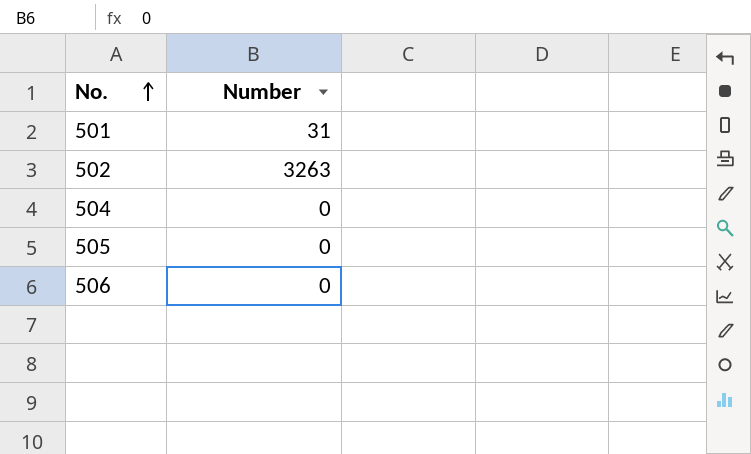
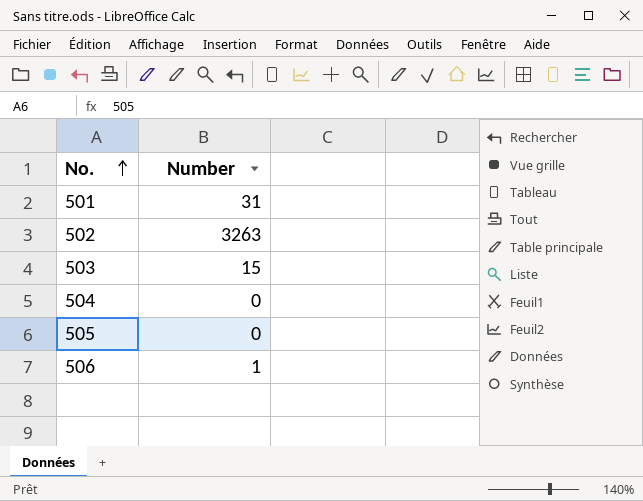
row 503: none -> 15
506 | Number: 0 -> 1

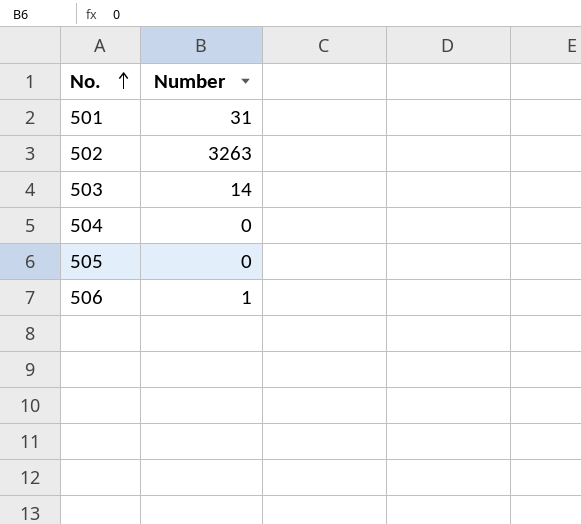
503 | Number: 15 -> 14

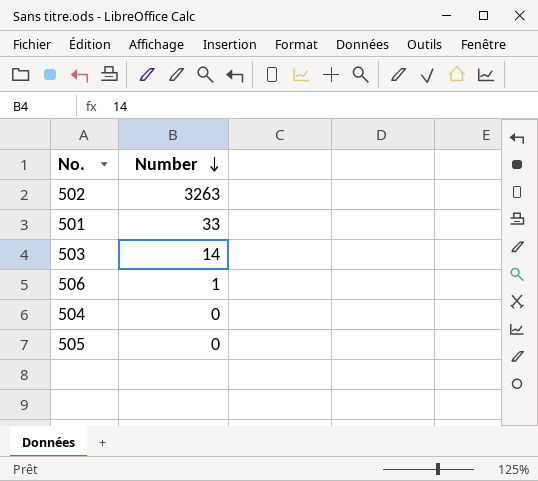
row order: No. ascending -> Number descending
501 | Number: 31 -> 33

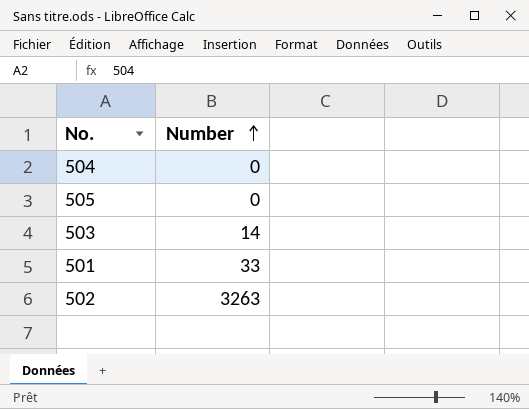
row order: Number descending -> Number ascending
row 506: 1 -> none

